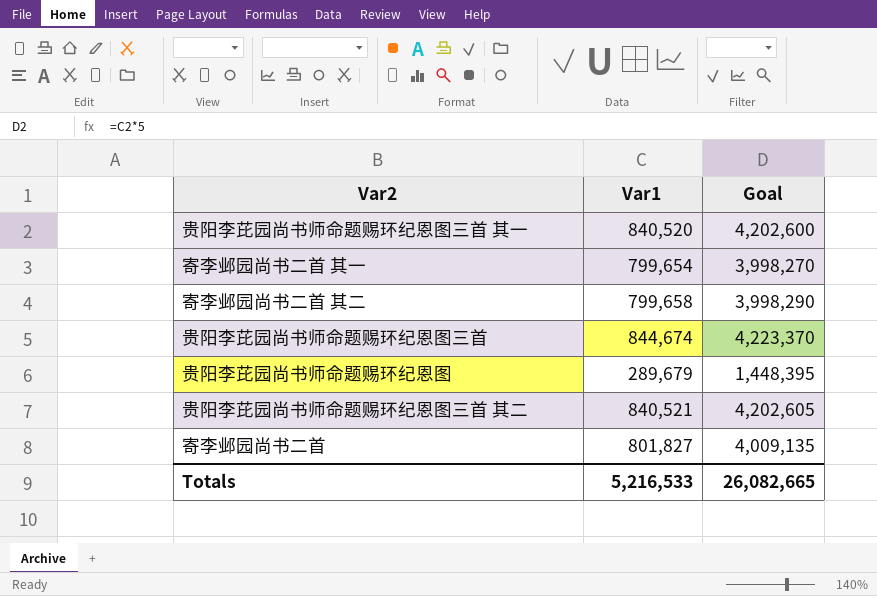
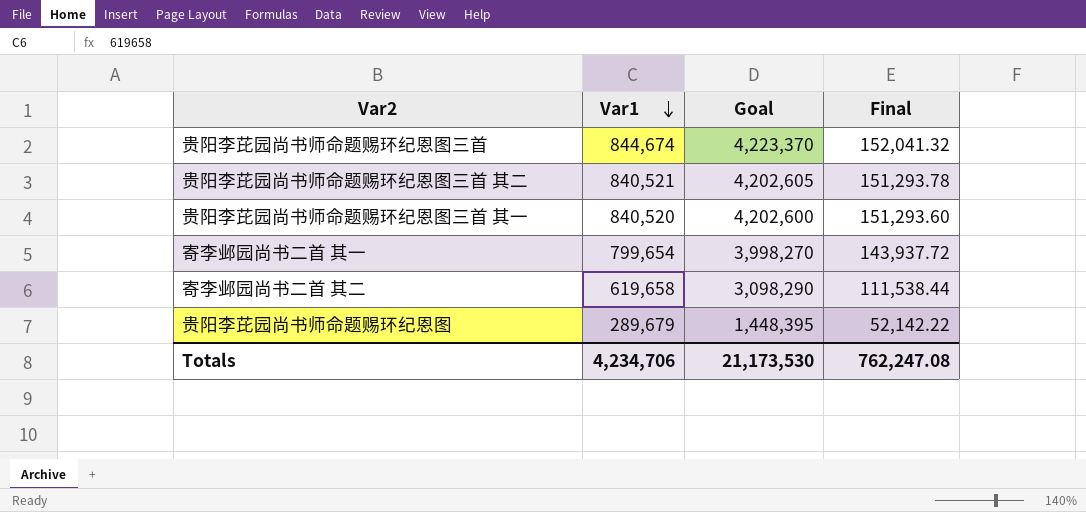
row order: none -> Var1 descending
column Final | formula: none -> [Var1] * 0.18
row 寄李邺园尚书二首: 801,827 | 4,009,135 -> none
寄李邺园尚书二首 其二 | Var1: 799,658 -> 619,658
寄李邺园尚书二首 其二 | Goal: 3,998,290 -> 3,098,290
Totals | Var1: 5,216,533 -> 4,234,706
Totals | Goal: 26,082,665 -> 21,173,530

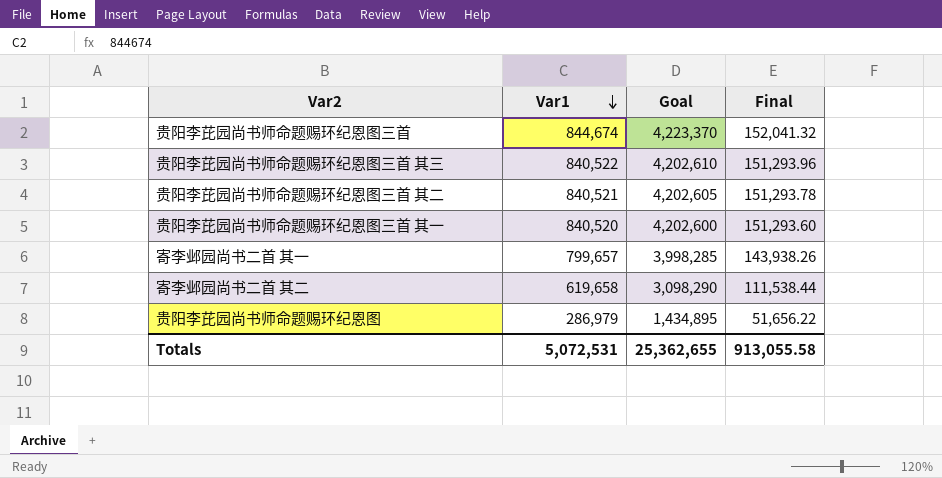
row 贵阳李芘园尚书师命题赐环纪恩图三首 其三: none -> 840,522 | 4,202,610 | 151,293.96
寄李邺园尚书二首 其一 | Var1: 799,654 -> 799,657
寄李邺园尚书二首 其一 | Goal: 3,998,270 -> 3,998,285
寄李邺园尚书二首 其一 | Final: 143,937.72 -> 143,938.26
贵阳李芘园尚书师命题赐环纪恩图 | Var1: 289,679 -> 286,979
贵阳李芘园尚书师命题赐环纪恩图 | Goal: 1,448,395 -> 1,434,895
贵阳李芘园尚书师命题赐环纪恩图 | Final: 52,142.22 -> 51,656.22
Totals | Var1: 4,234,706 -> 5,072,531
Totals | Goal: 21,173,530 -> 25,362,655
Totals | Final: 762,247.08 -> 913,055.58

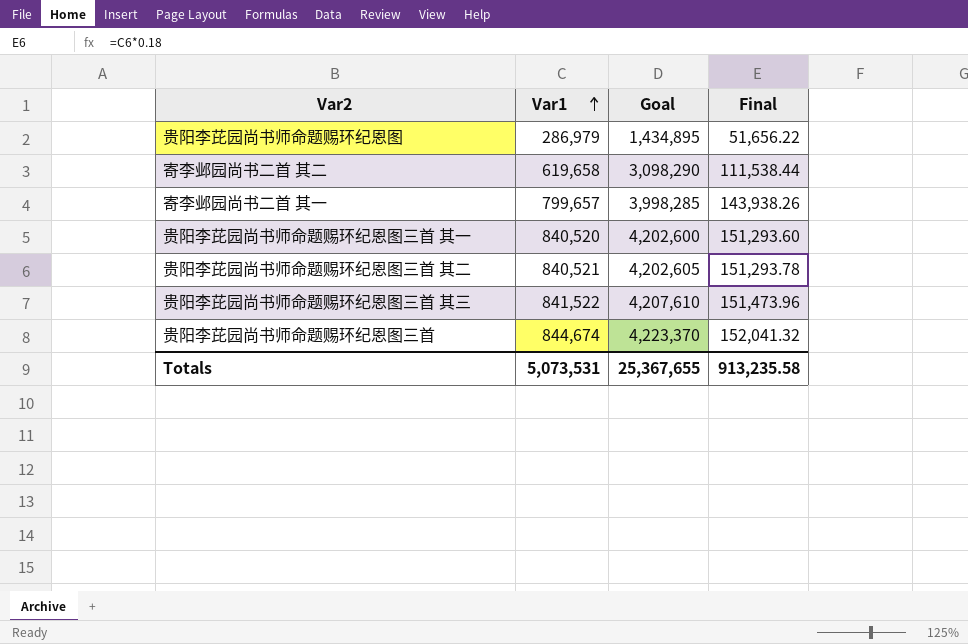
row order: Var1 descending -> Var1 ascending
贵阳李芘园尚书师命题赐环纪恩图三首 其三 | Var1: 840,522 -> 841,522
贵阳李芘园尚书师命题赐环纪恩图三首 其三 | Goal: 4,202,610 -> 4,207,610
贵阳李芘园尚书师命题赐环纪恩图三首 其三 | Final: 151,293.96 -> 151,473.96
Totals | Var1: 5,072,531 -> 5,073,531
Totals | Goal: 25,362,655 -> 25,367,655
Totals | Final: 913,055.58 -> 913,235.58

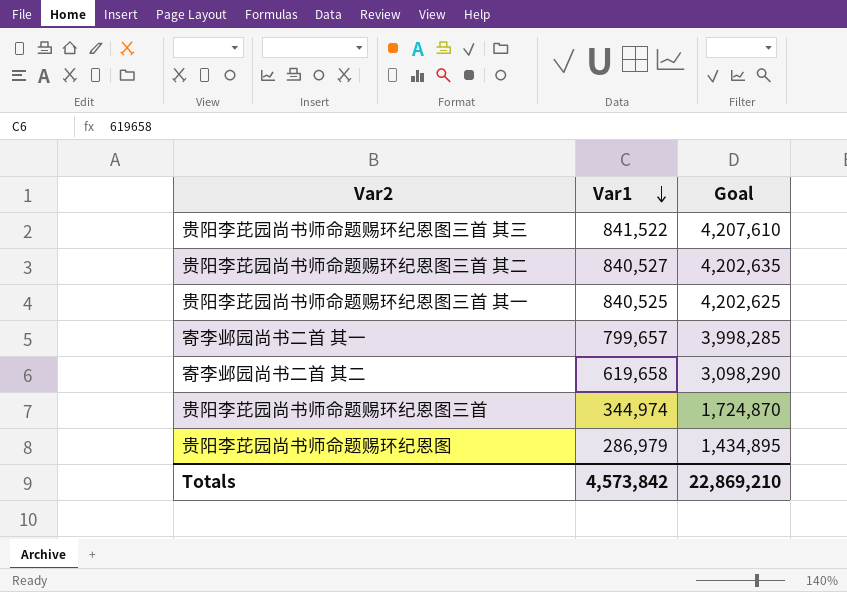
row order: Var1 ascending -> Var1 descending
column Final | formula: [Var1] * 0.18 -> none
贵阳李芘园尚书师命题赐环纪恩图三首 其二 | Var1: 840,521 -> 840,527
贵阳李芘园尚书师命题赐环纪恩图三首 其二 | Goal: 4,202,605 -> 4,202,635
贵阳李芘园尚书师命题赐环纪恩图三首 其一 | Var1: 840,520 -> 840,525
贵阳李芘园尚书师命题赐环纪恩图三首 其一 | Goal: 4,202,600 -> 4,202,625
贵阳李芘园尚书师命题赐环纪恩图三首 | Var1: 844,674 -> 344,974
贵阳李芘园尚书师命题赐环纪恩图三首 | Goal: 4,223,370 -> 1,724,870
Totals | Var1: 5,073,531 -> 4,573,842
Totals | Goal: 25,367,655 -> 22,869,210

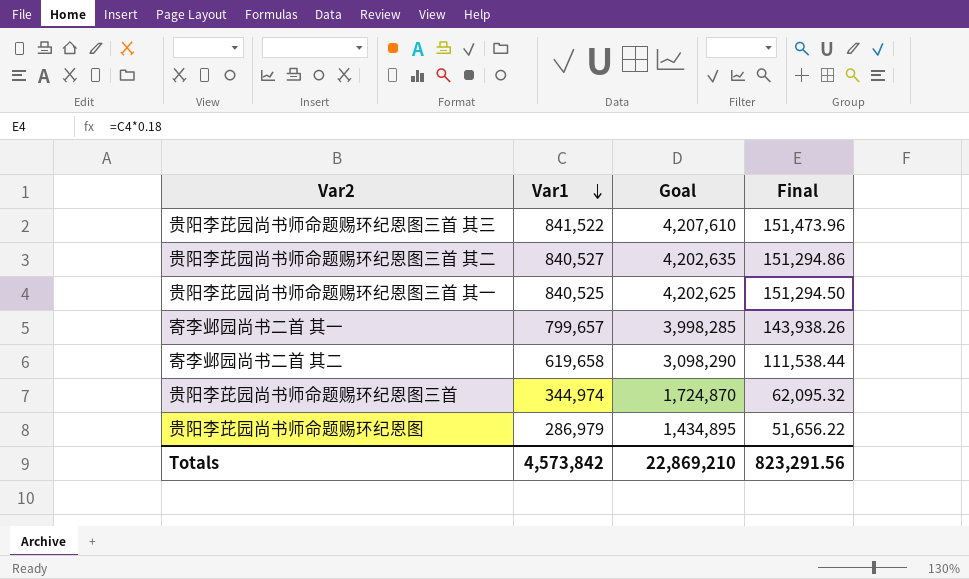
column Final | formula: none -> [Var1] * 0.18

